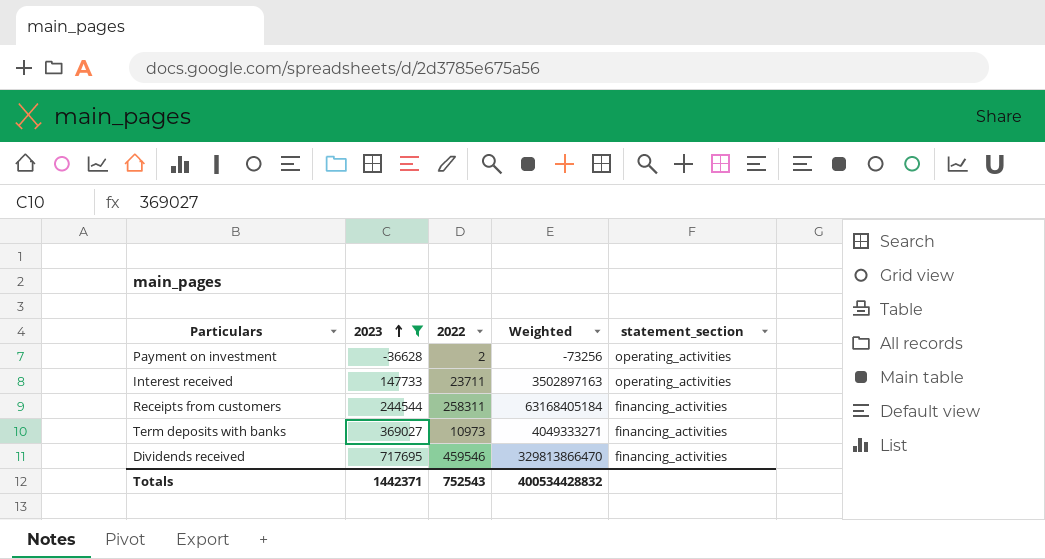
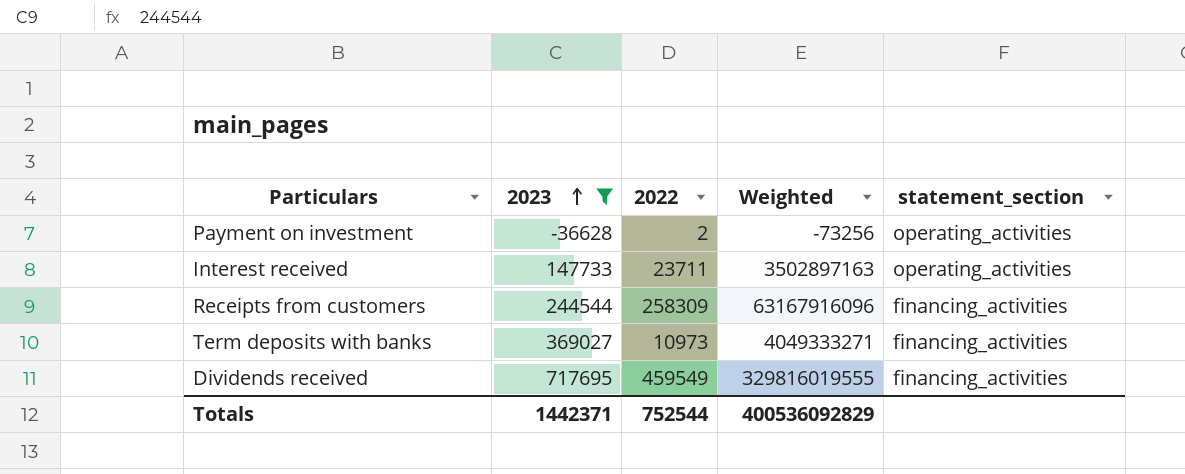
Receipts from customers | 2022: 258311 -> 258309
Receipts from customers | Weighted: 63168405184 -> 63167916096
Dividends received | 2022: 459546 -> 459549
Dividends received | Weighted: 329813866470 -> 329816019555
Totals | 2022: 752543 -> 752544
Totals | Weighted: 400534428832 -> 400536092829

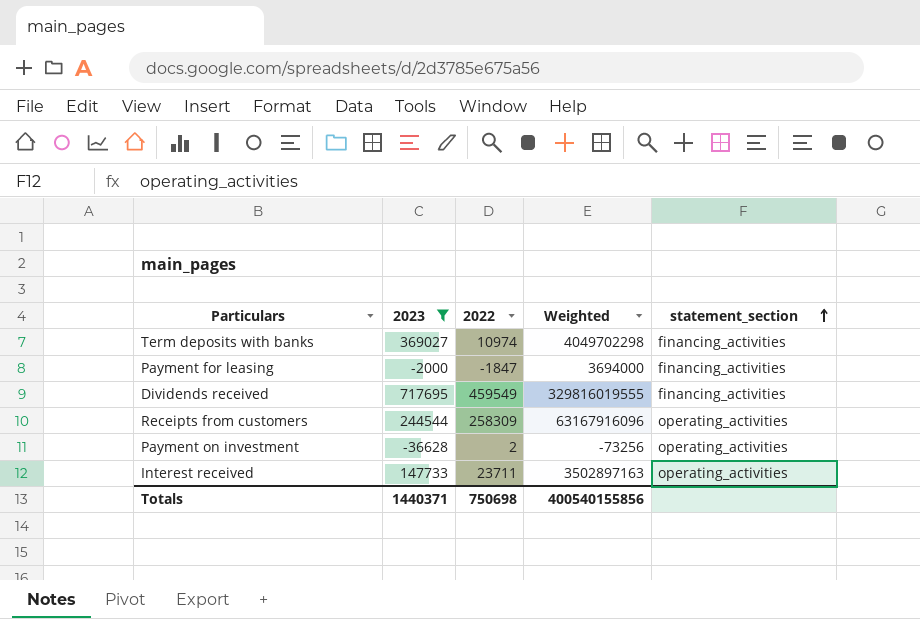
row order: 2023 ascending -> statement_section ascending
Term deposits with banks | 2022: 10973 -> 10974
Term deposits with banks | Weighted: 4049333271 -> 4049702298
row Payment for leasing: none -> -2000 | -1847 | 3694000 | financing_activities
Receipts from customers | statement_section: financing_activities -> operating_activities
Totals | 2023: 1442371 -> 1440371
Totals | 2022: 752544 -> 750698
Totals | Weighted: 400536092829 -> 400540155856

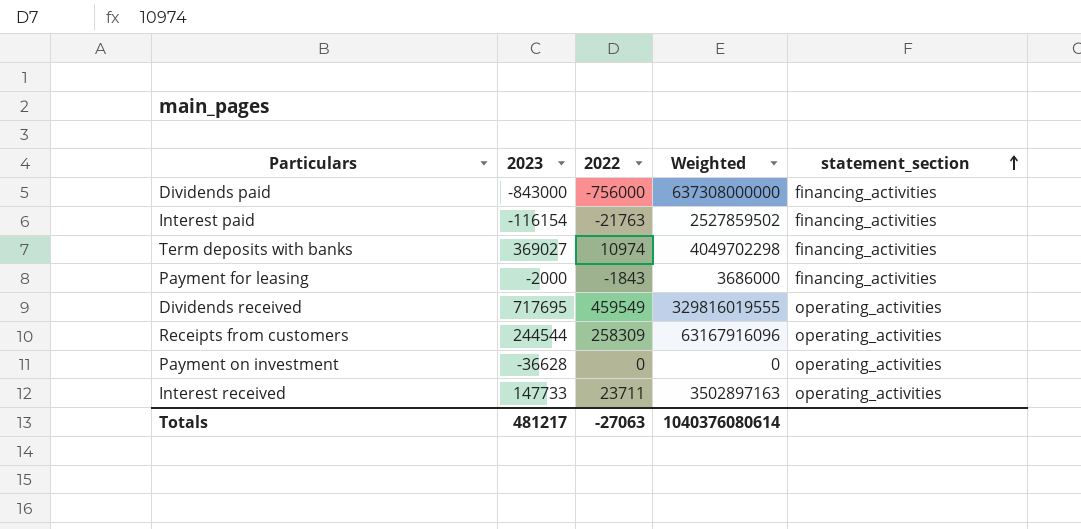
filter: 2023 >= -36628 -> none
Payment for leasing | 2022: -1847 -> -1843
Payment for leasing | Weighted: 3694000 -> 3686000
Dividends received | statement_section: financing_activities -> operating_activities
Payment on investment | 2022: 2 -> 0
Payment on investment | Weighted: -73256 -> 0
Totals | 2023: 1440371 -> 481217
Totals | 2022: 750698 -> -27063
Totals | Weighted: 400540155856 -> 1040376080614

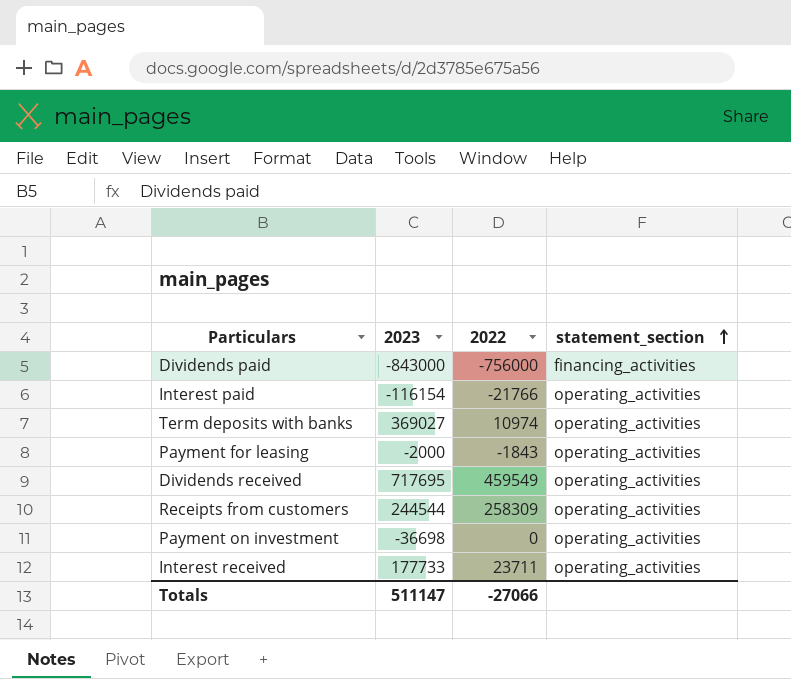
column Weighted | formula: [2023] * [2022] -> none
Interest paid | 2022: -21763 -> -21766
Interest paid | statement_section: financing_activities -> operating_activities
Term deposits with banks | statement_section: financing_activities -> operating_activities
Payment for leasing | statement_section: financing_activities -> operating_activities
Payment on investment | 2023: -36628 -> -36698
Interest received | 2023: 147733 -> 177733
Totals | 2023: 481217 -> 511147
Totals | 2022: -27063 -> -27066

